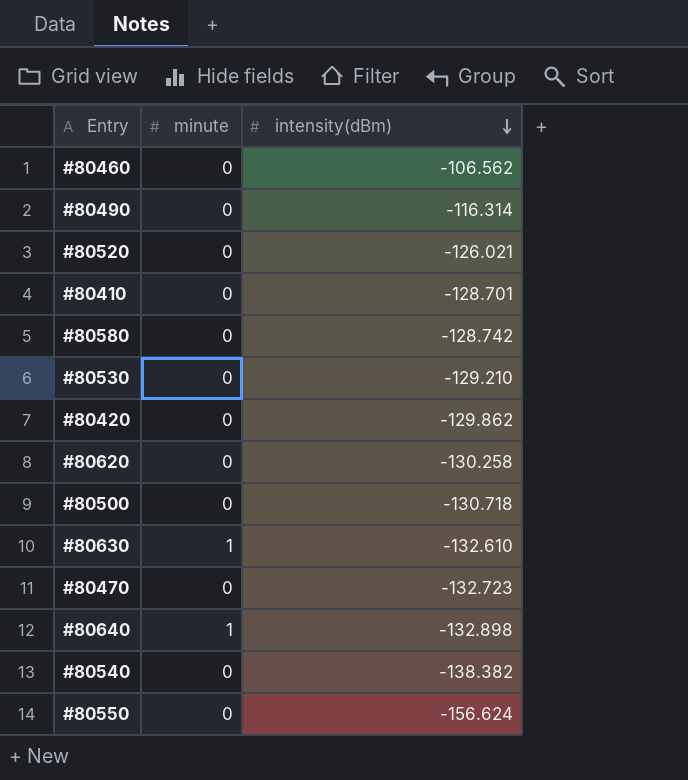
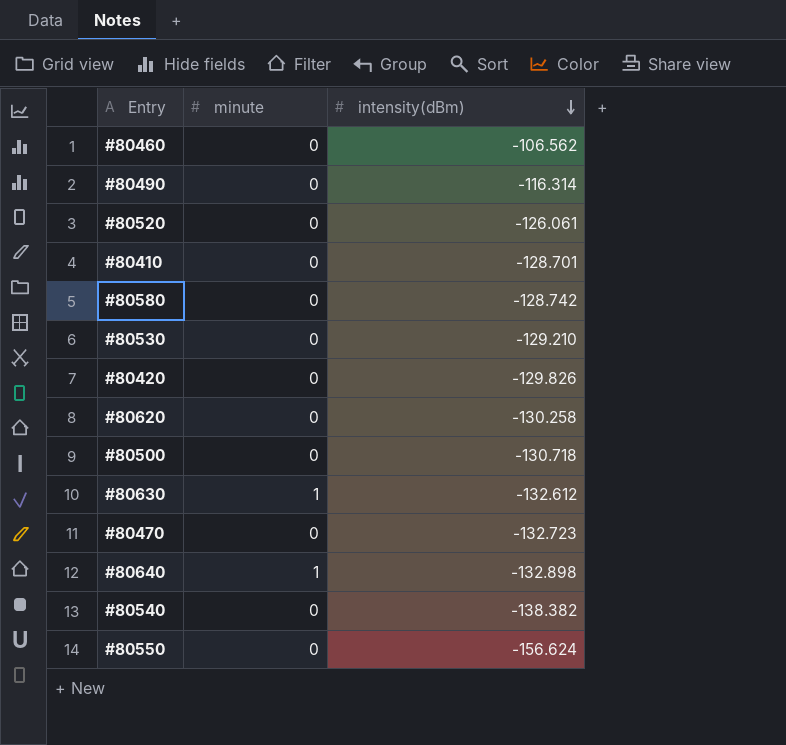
#80520 | intensity(dBm): -126.021 -> -126.061
#80420 | intensity(dBm): -129.862 -> -129.826
#80630 | intensity(dBm): -132.610 -> -132.612

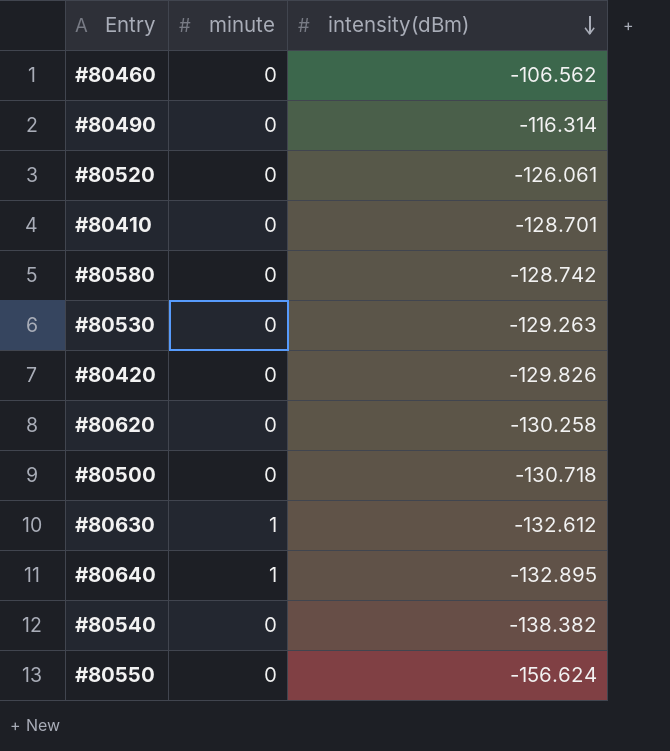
row #80470: 0 | -132.723 -> none
#80530 | intensity(dBm): -129.210 -> -129.263
#80640 | intensity(dBm): -132.898 -> -132.895

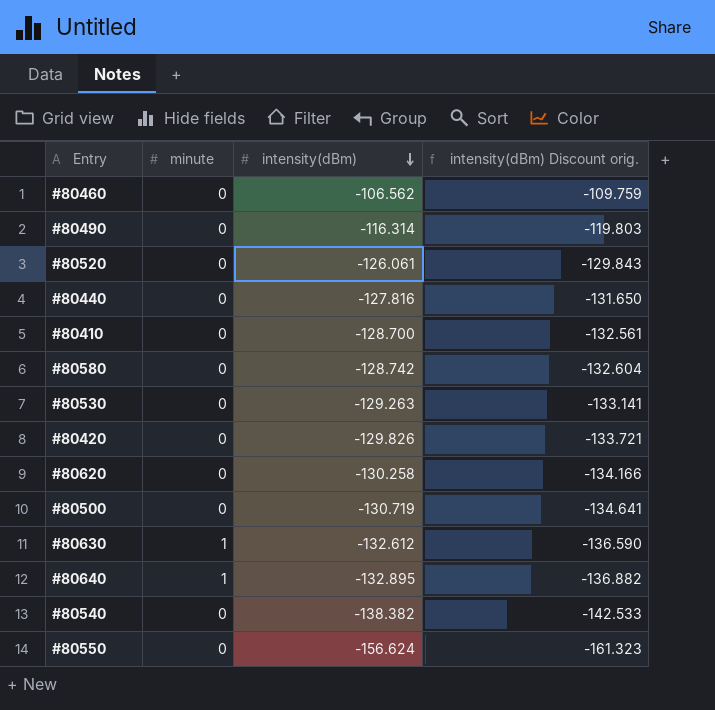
column intensity(dBm) Discount orig. | formula: none -> [intensity(dBm)] * 1.03
row #80440: none -> 0 | -127.816 | -131.650
#80410 | intensity(dBm): -128.701 -> -128.700
#80500 | intensity(dBm): -130.718 -> -130.719

